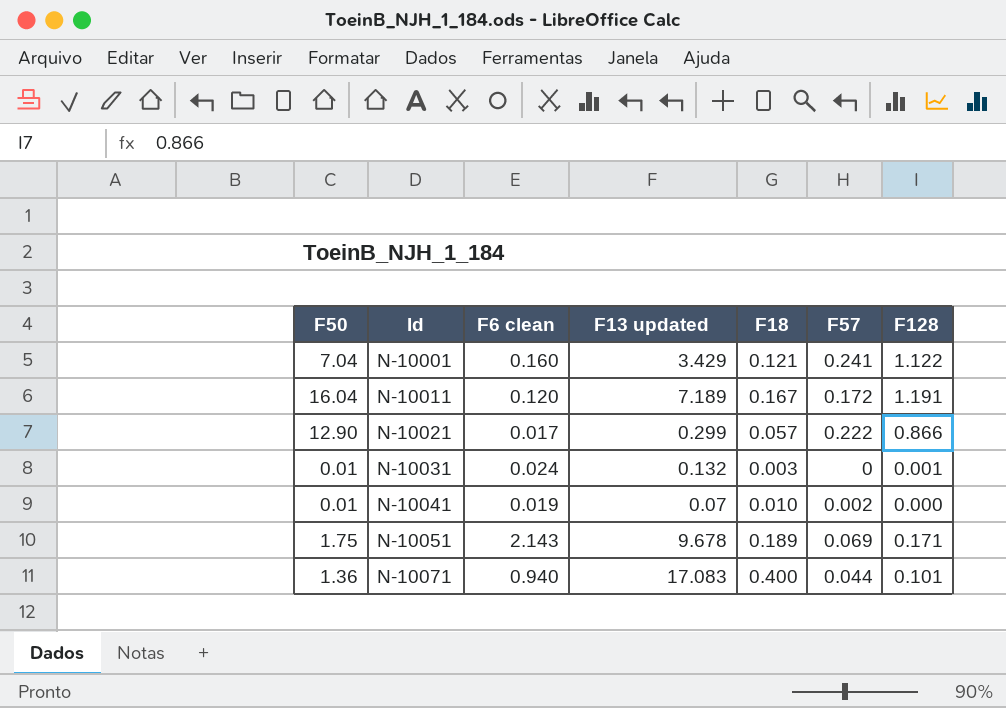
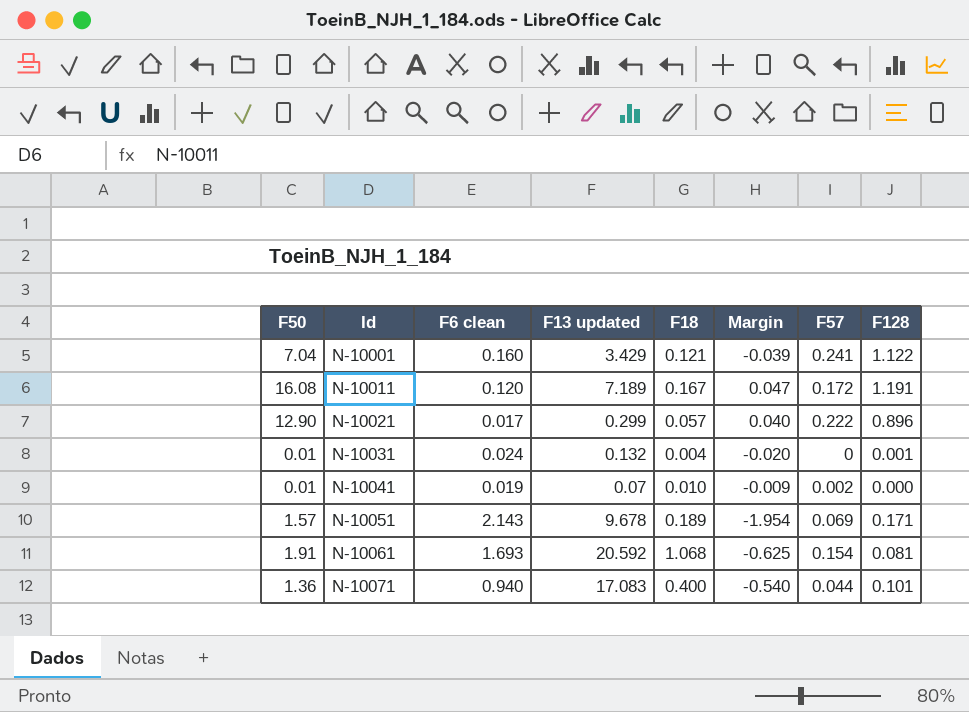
column Margin | formula: none -> [F18] - [F6 clean]
N-10011 | F50: 16.04 -> 16.08
N-10021 | F128: 0.866 -> 0.896
N-10031 | F18: 0.003 -> 0.004
N-10051 | F50: 1.75 -> 1.57
row N-10061: none -> 1.91 | 1.693 | 20.592 | 1.068 | -0.625 | 0.154 | 0.081

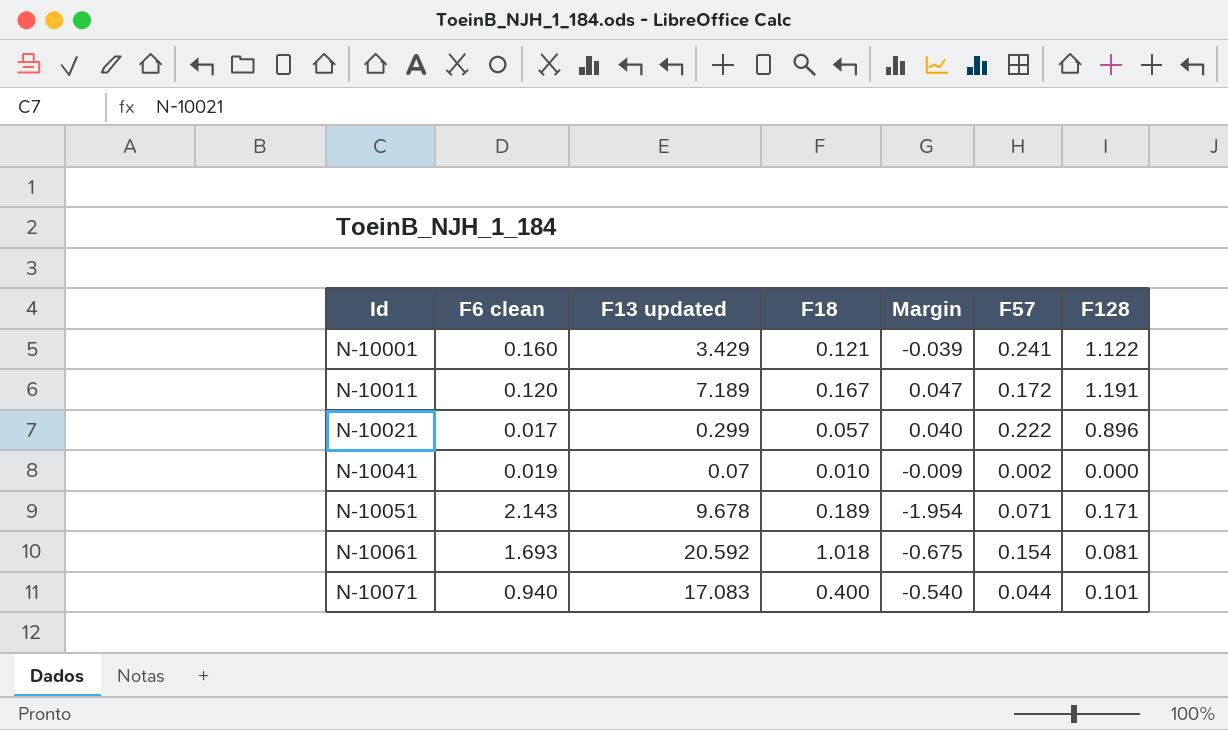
column F50 | position: 1 -> none
row N-10031: 0.01 | 0.024 | 0.132 | 0.004 | -0.020 | 0 | 0.001 -> none
N-10051 | F57: 0.069 -> 0.071
N-10061 | F18: 1.068 -> 1.018
N-10061 | Margin: -0.625 -> -0.675

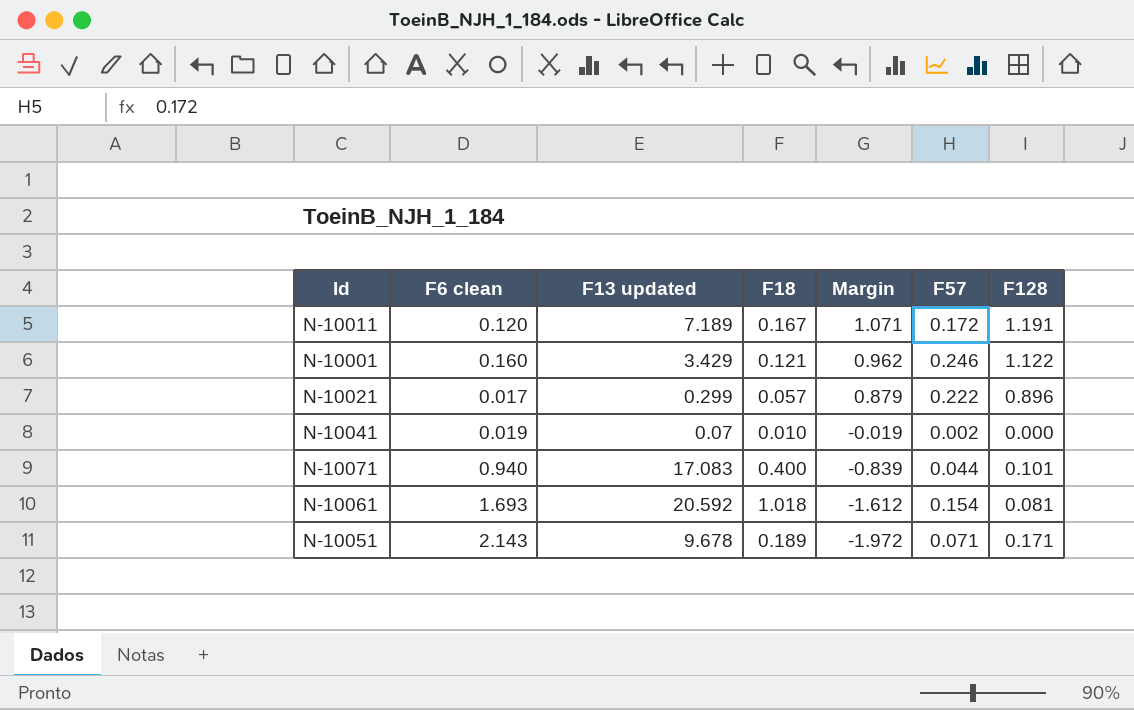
row order: Id ascending -> Margin descending
column Margin | formula: [F18] - [F6 clean] -> [F128] - [F6 clean]
N-10001 | F57: 0.241 -> 0.246

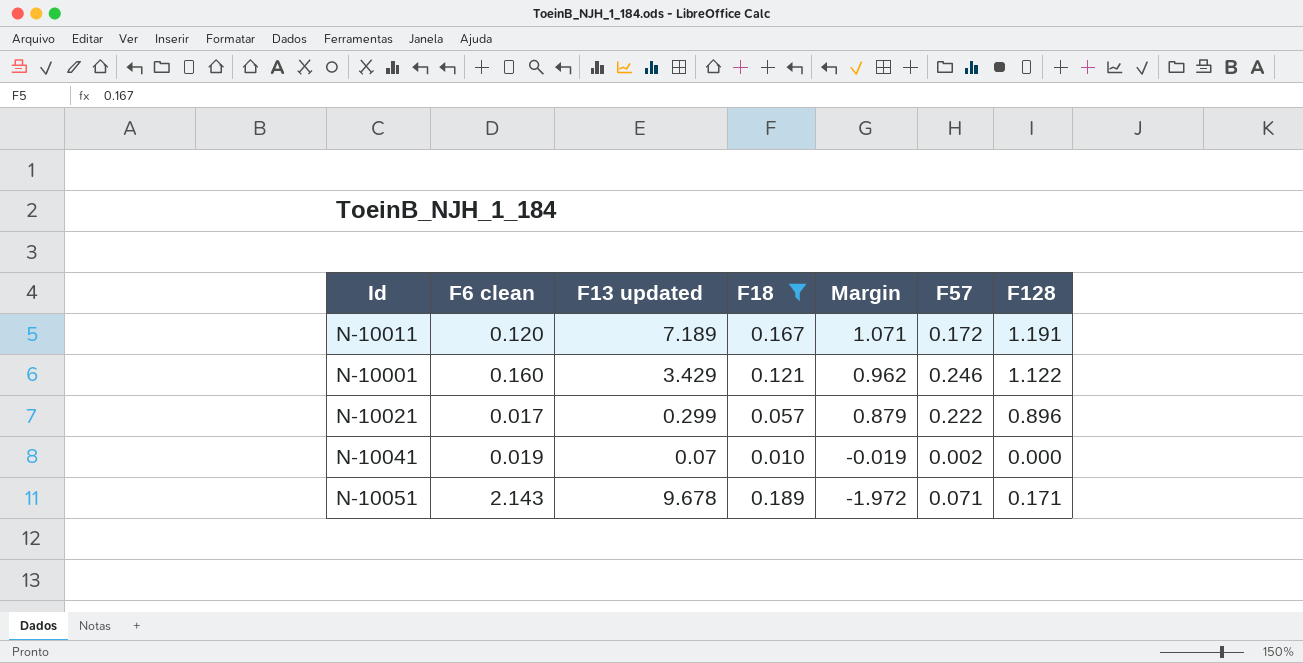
filter: none -> F18 <= 0.189

